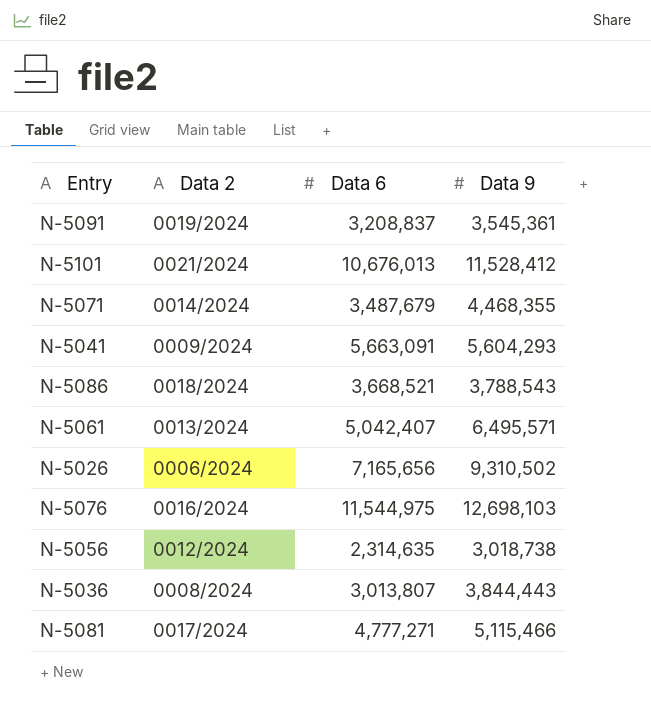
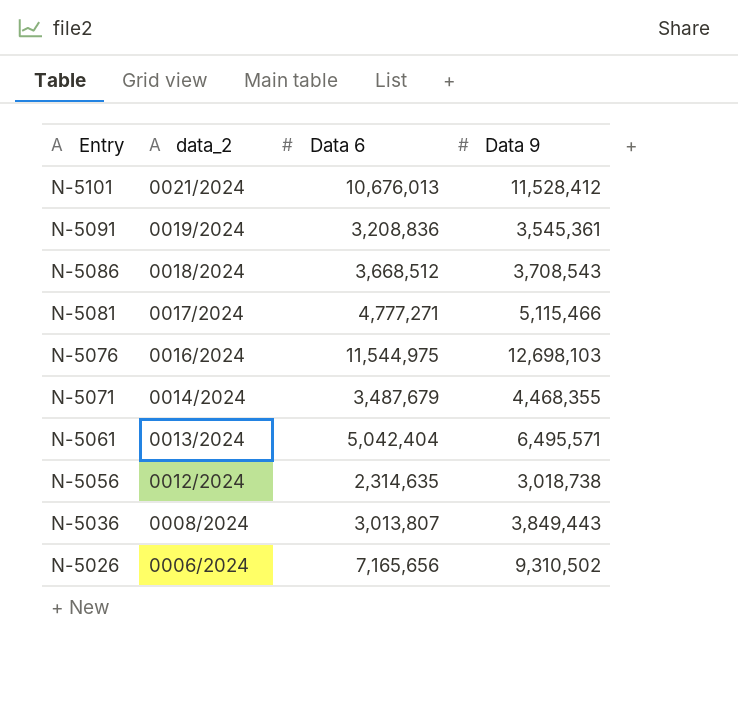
row order: none -> Entry descending
column name: Data 2 -> data_2
row N-5041: 0009/2024 | 5,663,091 | 5,604,293 -> none
N-5091 | Data 6: 3,208,837 -> 3,208,836
N-5086 | Data 6: 3,668,521 -> 3,668,512
N-5086 | Data 9: 3,788,543 -> 3,708,543
N-5061 | Data 6: 5,042,407 -> 5,042,404
N-5036 | Data 9: 3,844,443 -> 3,849,443

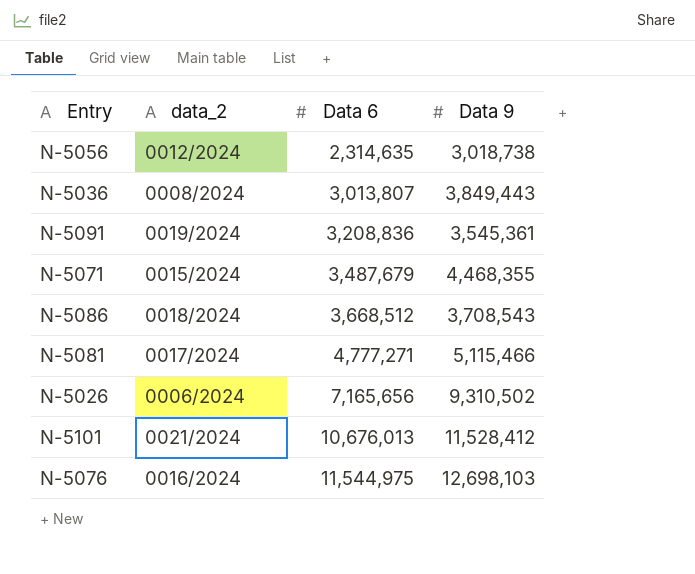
row order: Entry descending -> Data 6 ascending
row N-5061: 0013/2024 | 5,042,404 | 6,495,571 -> none
N-5071 | data_2: 0014/2024 -> 0015/2024

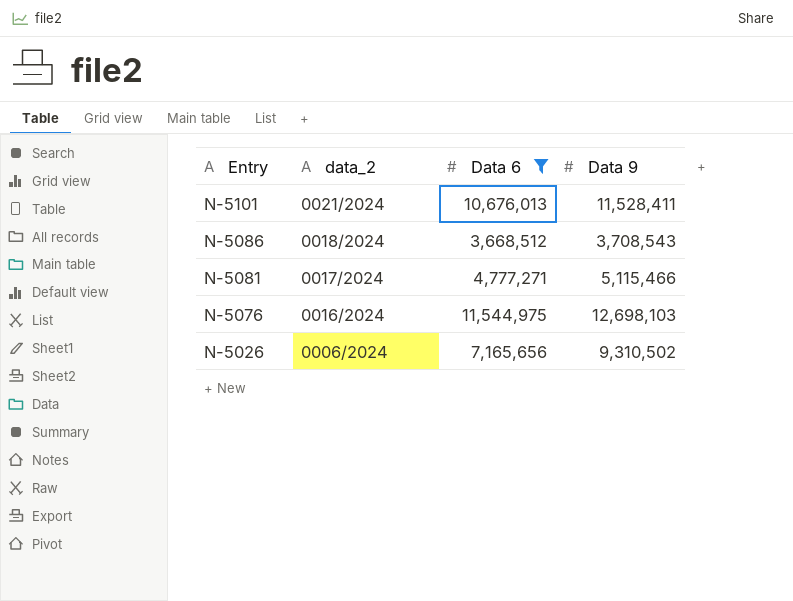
filter: none -> Data 6 >= 3,668,512
row order: Data 6 ascending -> Entry descending
N-5101 | Data 9: 11,528,412 -> 11,528,411

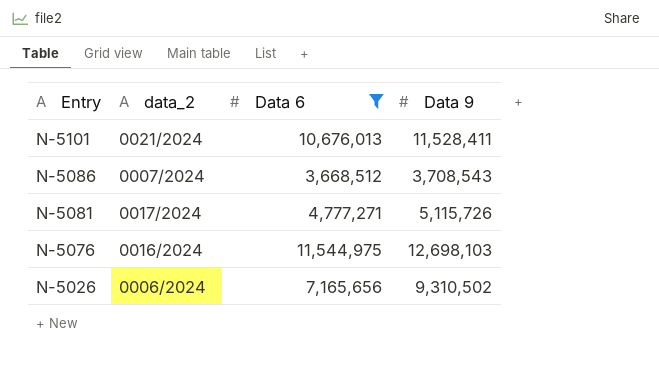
N-5086 | data_2: 0018/2024 -> 0007/2024
N-5081 | Data 9: 5,115,466 -> 5,115,726

